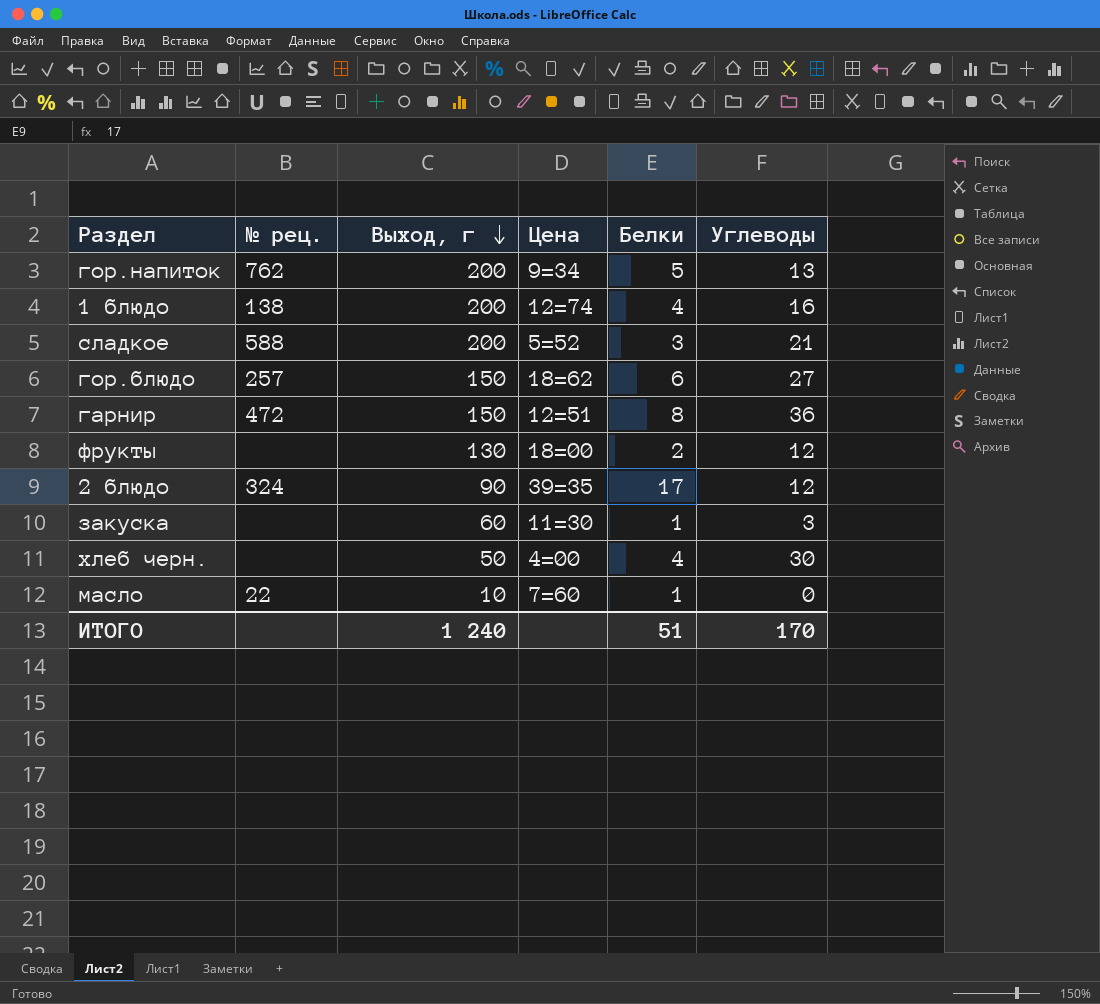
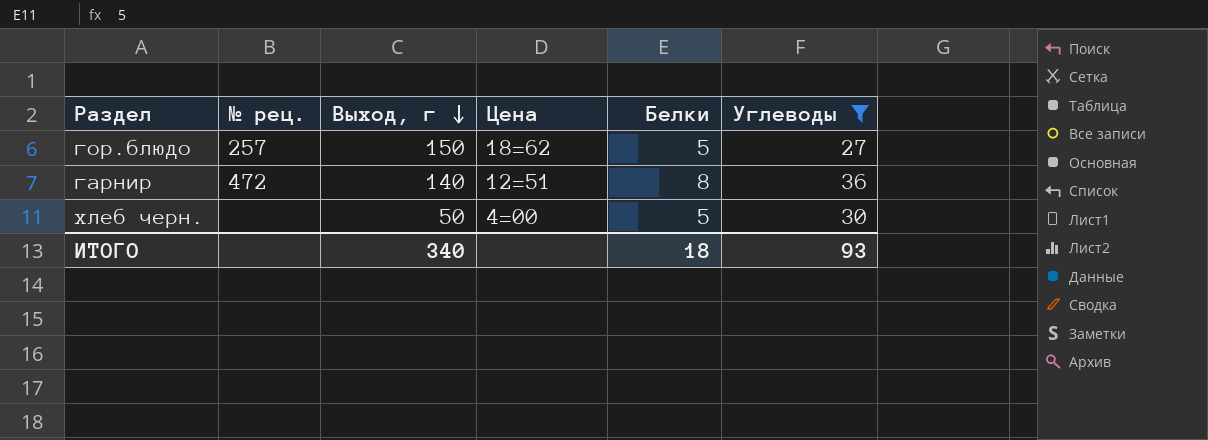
filter: none -> Углеводы >= 27
гор.блюдо | Белки: 6 -> 5
гарнир | Выход, г: 150 -> 140
хлеб черн. | Белки: 4 -> 5
ИТОГО | Выход, г: 1 240 -> 340
ИТОГО | Белки: 51 -> 18
ИТОГО | Углеводы: 170 -> 93

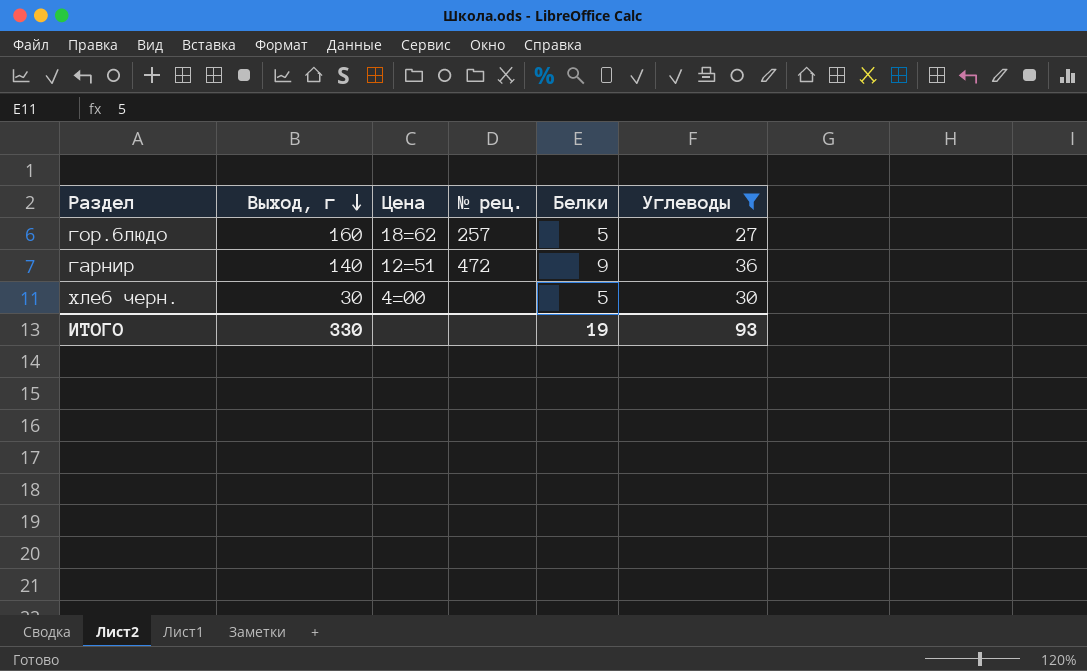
column № рец. | position: 2 -> 4
гор.блюдо | Выход, г: 150 -> 160
гарнир | Белки: 8 -> 9
хлеб черн. | Выход, г: 50 -> 30
ИТОГО | Выход, г: 340 -> 330
ИТОГО | Белки: 18 -> 19

